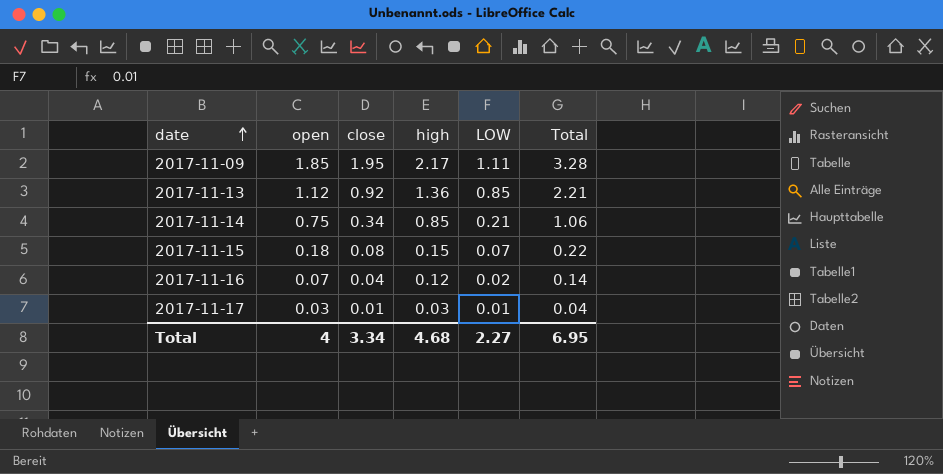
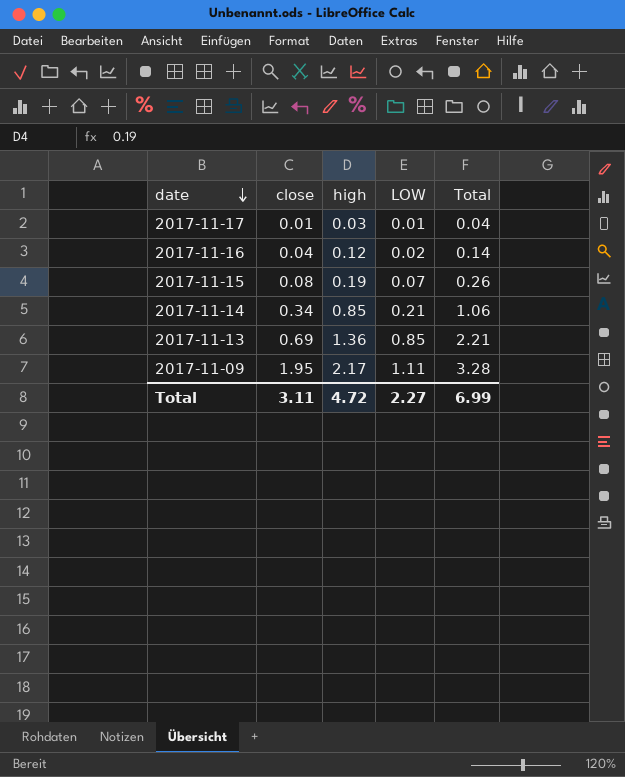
row order: date ascending -> date descending
column open | position: 2 -> none
2017-11-15 | high: 0.15 -> 0.19
2017-11-15 | Total: 0.22 -> 0.26
2017-11-13 | close: 0.92 -> 0.69
Total | close: 3.34 -> 3.11
Total | high: 4.68 -> 4.72
Total | Total: 6.95 -> 6.99

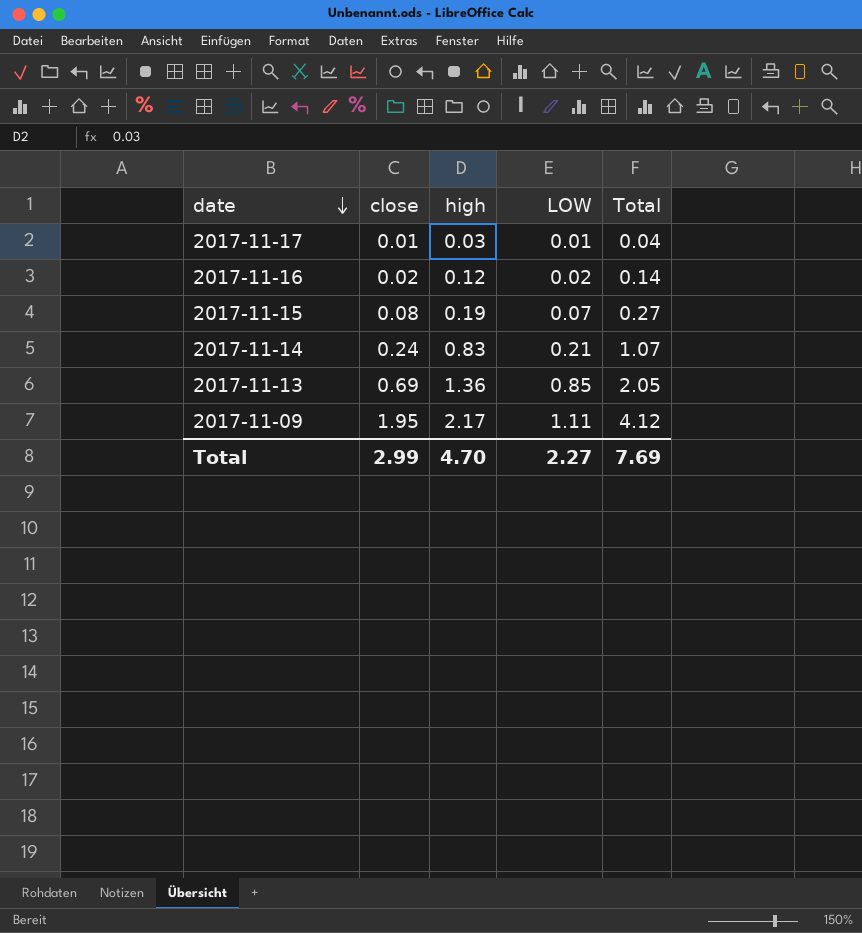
column Total | formula: [high] + [LOW] -> [close] + [high]
2017-11-16 | close: 0.04 -> 0.02
2017-11-14 | close: 0.34 -> 0.24
2017-11-14 | high: 0.85 -> 0.83
Total | close: 3.11 -> 2.99
Total | high: 4.72 -> 4.70
Total | Total: 6.99 -> 7.69

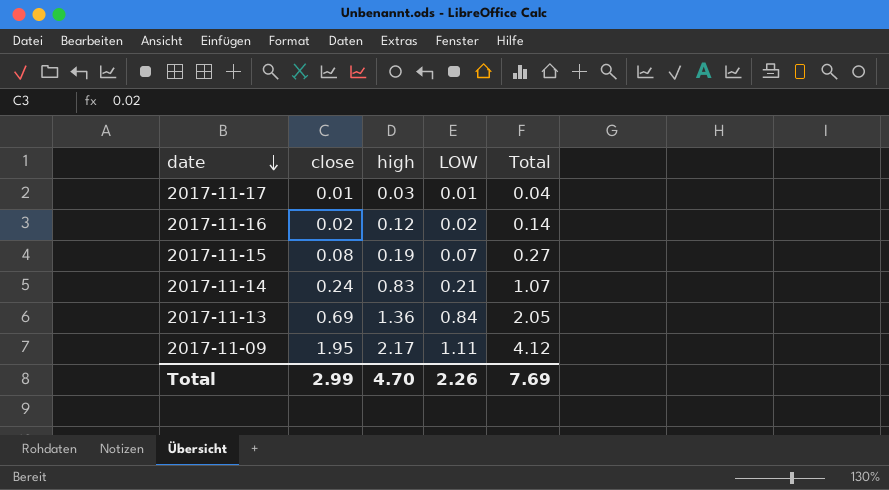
2017-11-13 | LOW: 0.85 -> 0.84
Total | LOW: 2.27 -> 2.26

